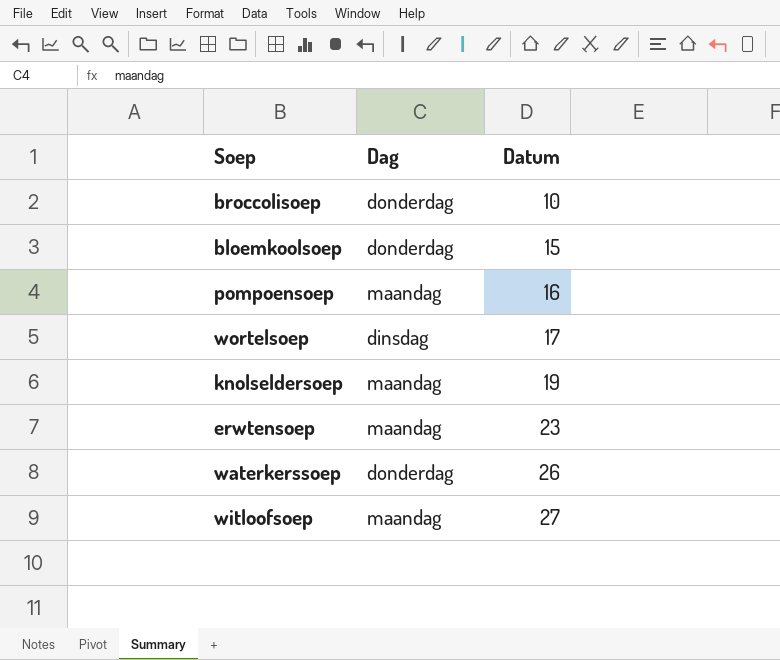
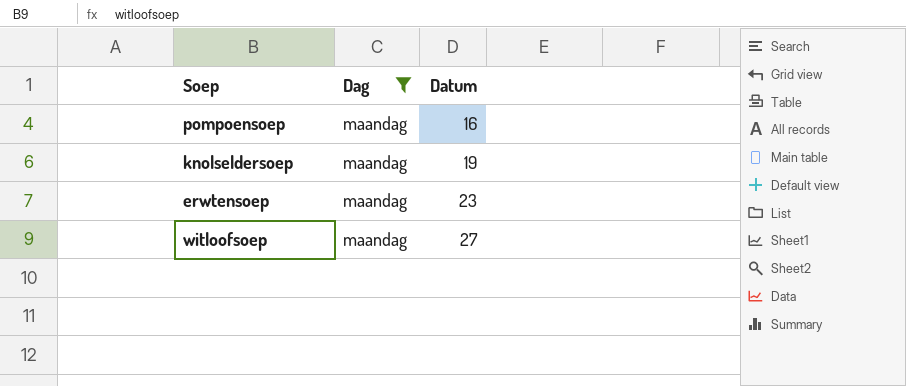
filter: none -> Dag = maandag

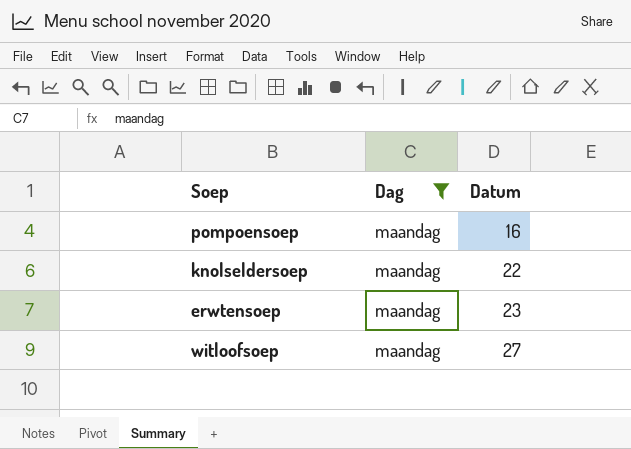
knolseldersoep | Datum: 19 -> 22

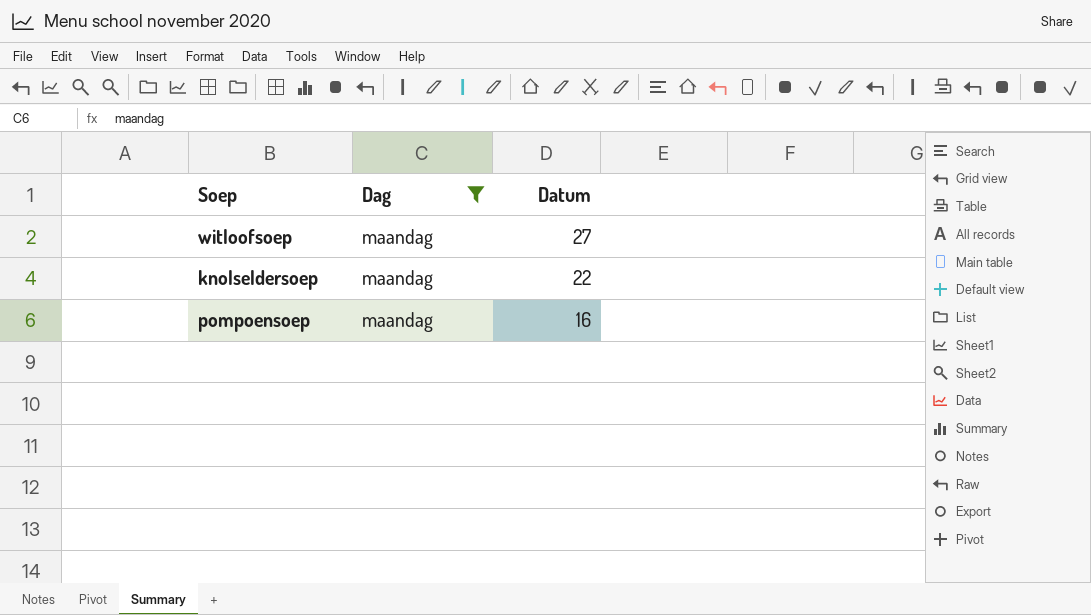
row order: Datum ascending -> Datum descending
row erwtensoep: maandag | 23 -> none

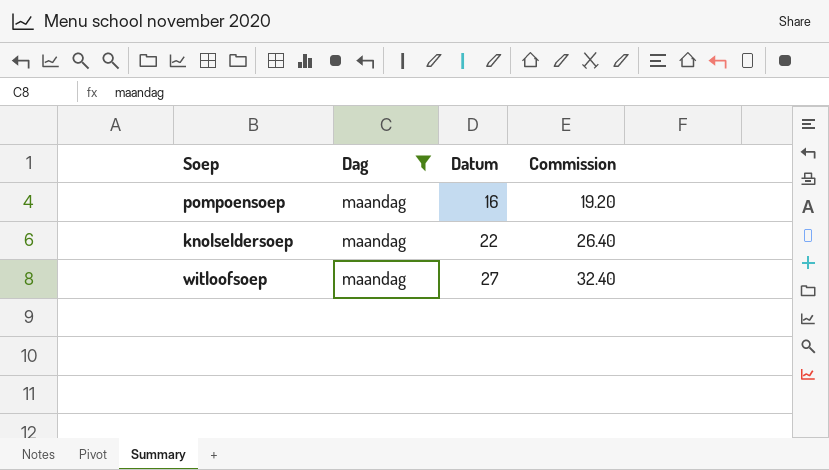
row order: Datum descending -> Datum ascending
column Commission | formula: none -> [Datum] * 1.2

